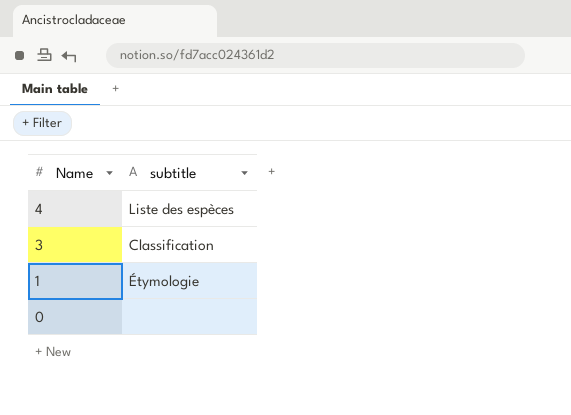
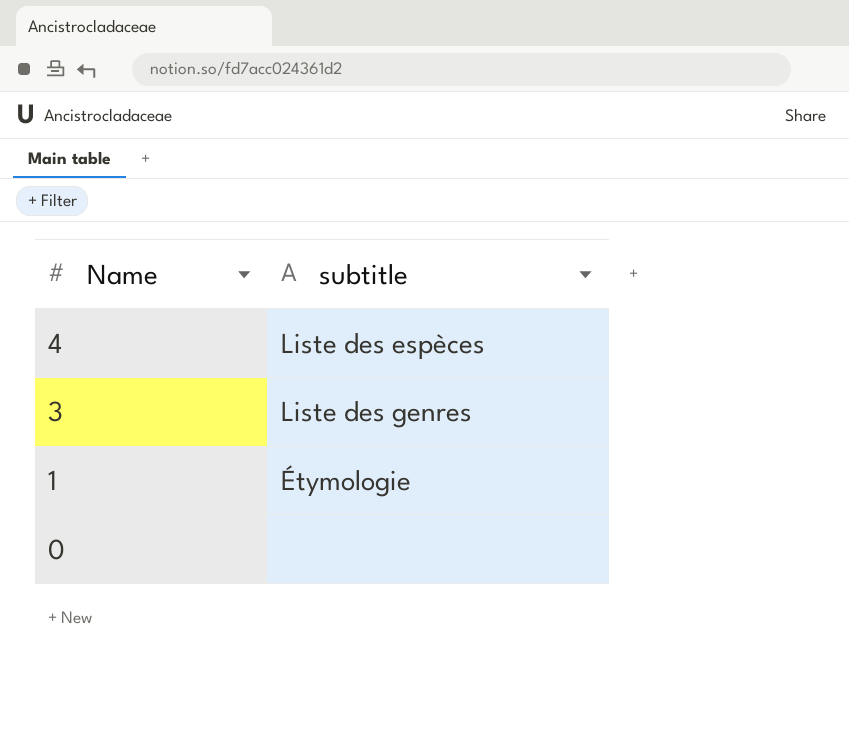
3 | subtitle: Classification -> Liste des genres

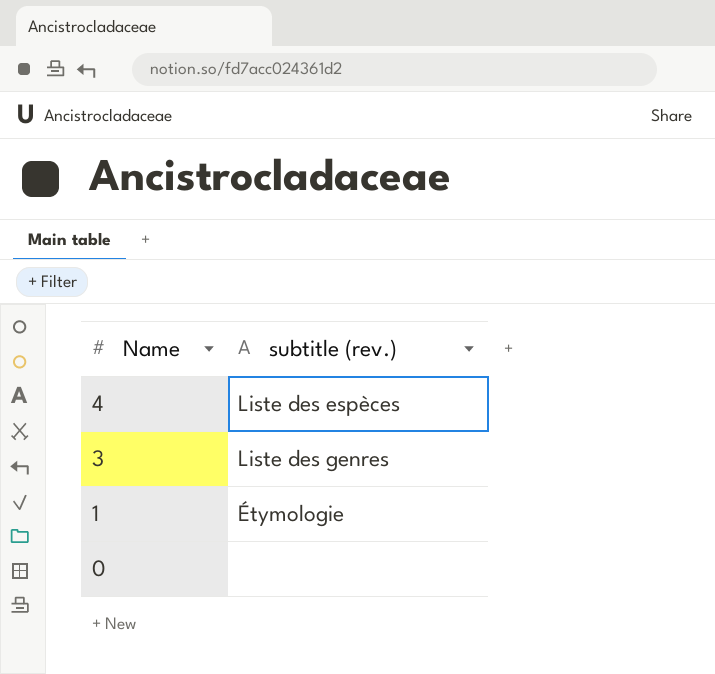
column name: subtitle -> subtitle (rev.)

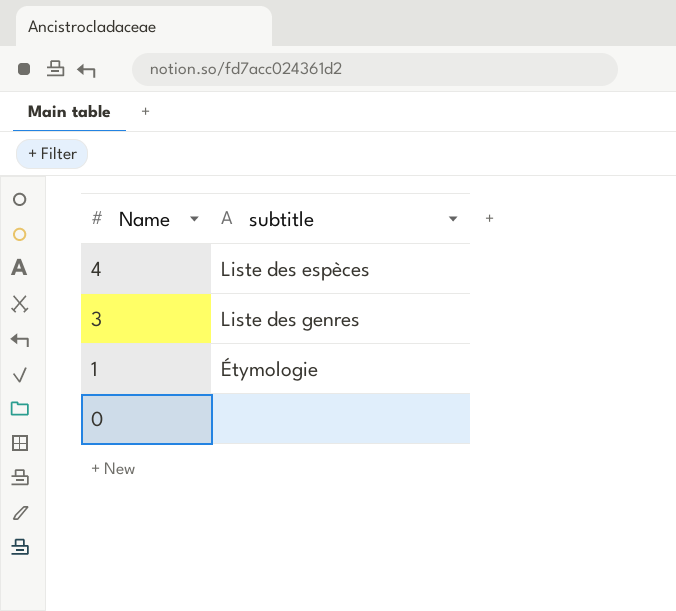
column name: subtitle (rev.) -> subtitle

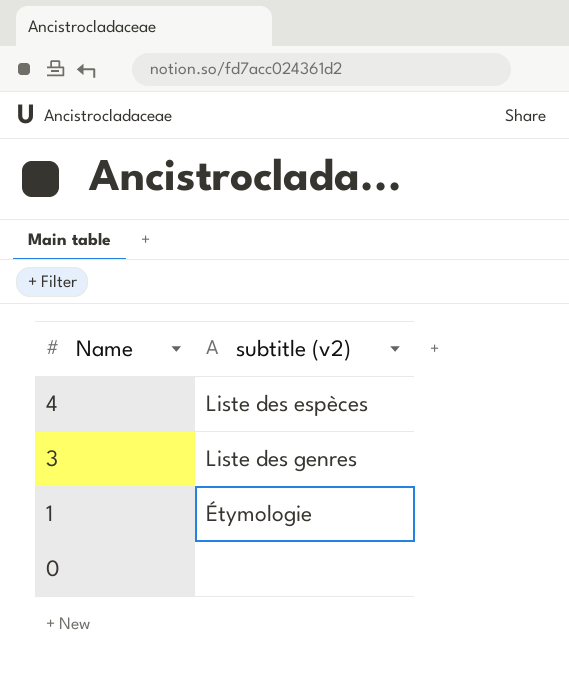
column name: subtitle -> subtitle (v2)

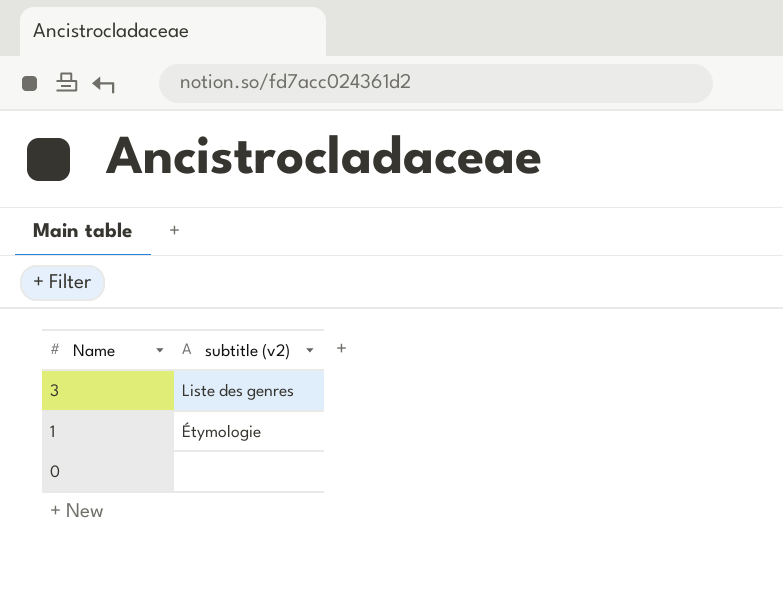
row 4: Liste des espèces -> none

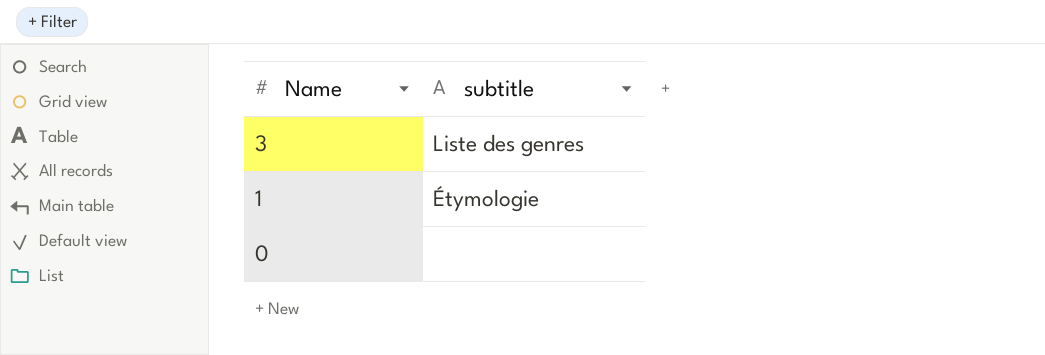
column name: subtitle (v2) -> subtitle

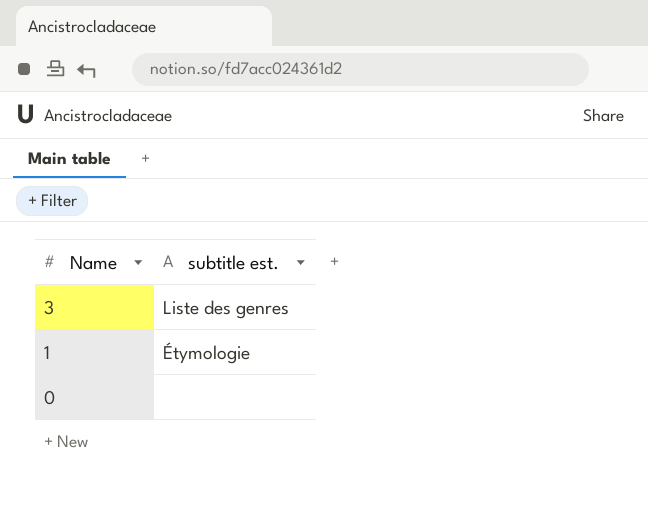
column name: subtitle -> subtitle est.

